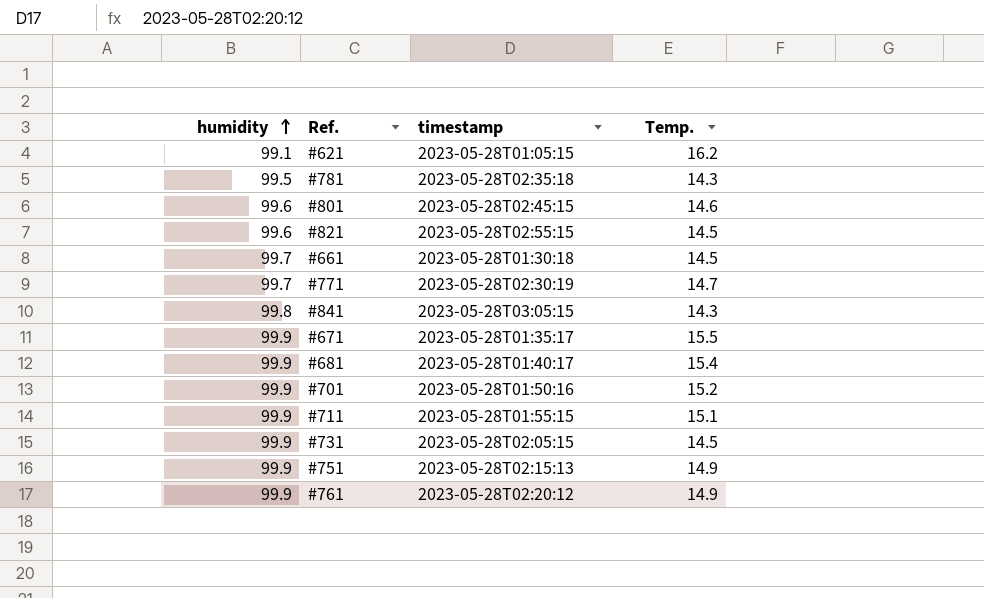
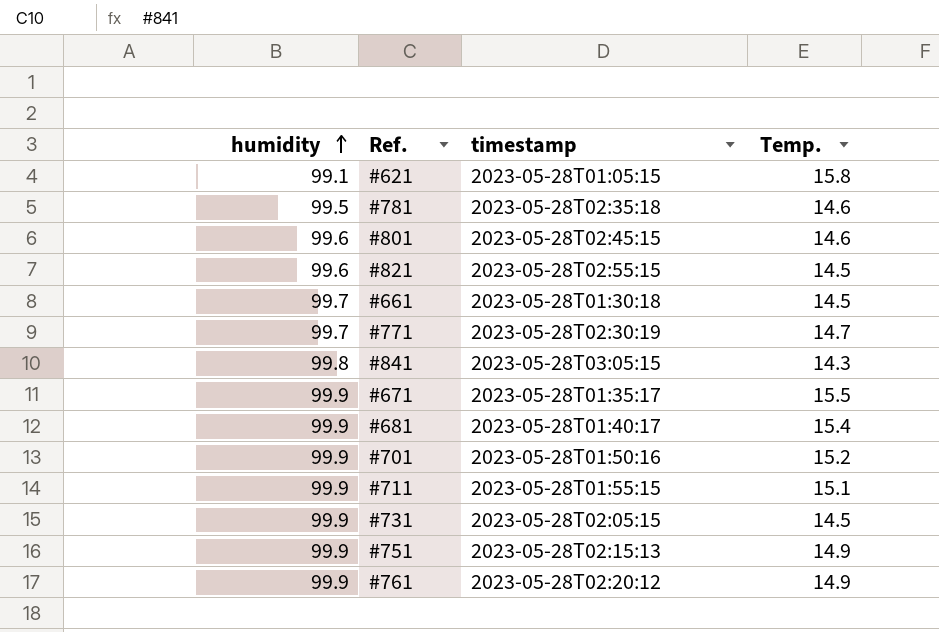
#621 | Temp.: 16.2 -> 15.8
#781 | Temp.: 14.3 -> 14.6

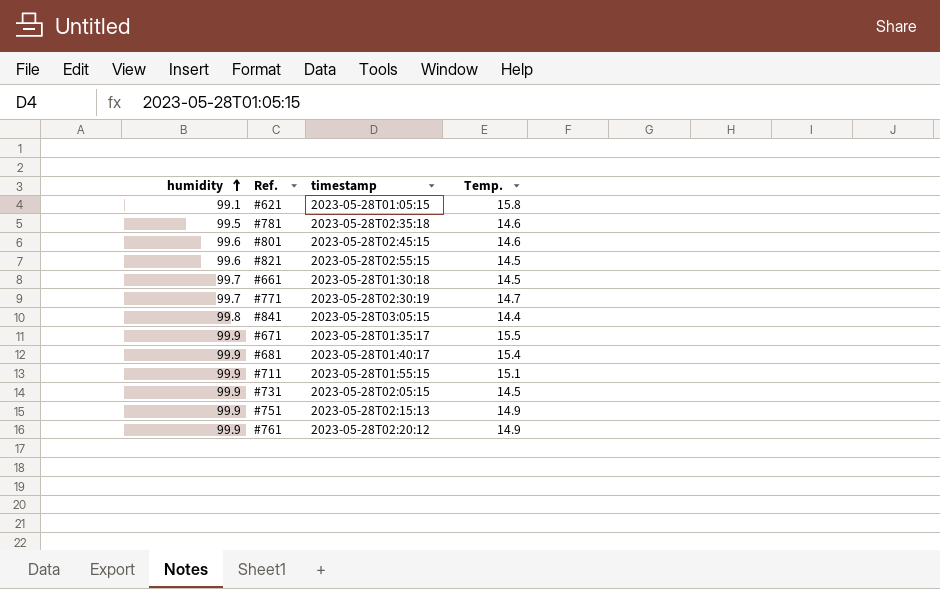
row #701: 99.9 | 2023-05-28T01:50:16 | 15.2 -> none
#841 | Temp.: 14.3 -> 14.4

